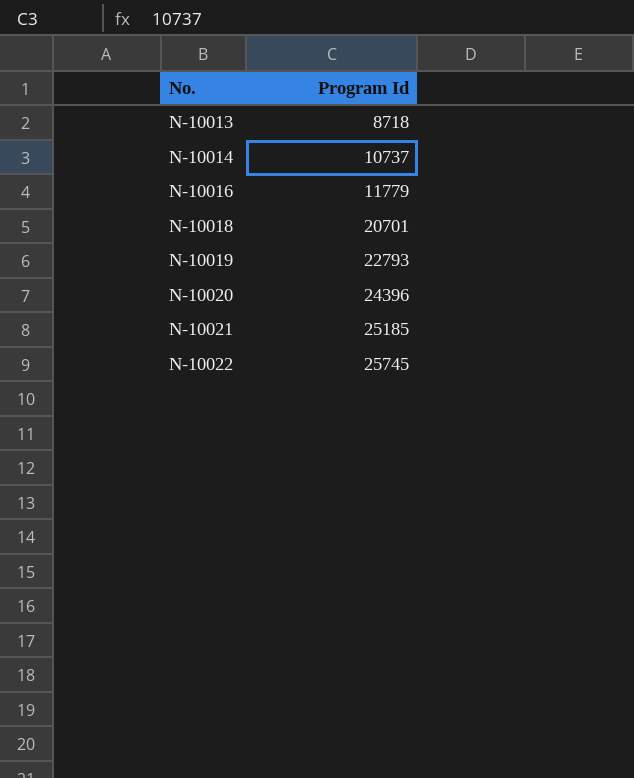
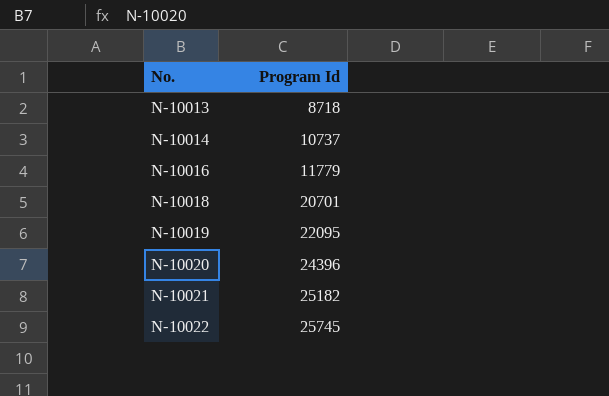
N-10019 | Program Id: 22793 -> 22095
N-10021 | Program Id: 25185 -> 25182

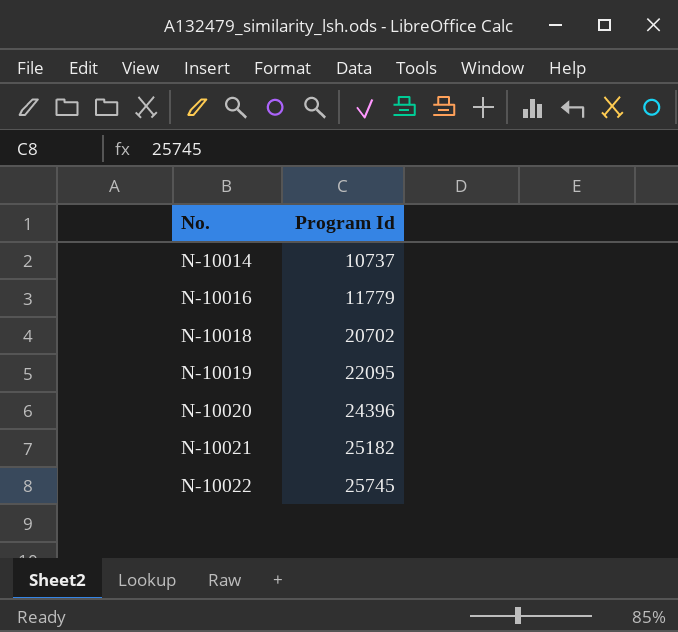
row N-10013: 8718 -> none
N-10018 | Program Id: 20701 -> 20702

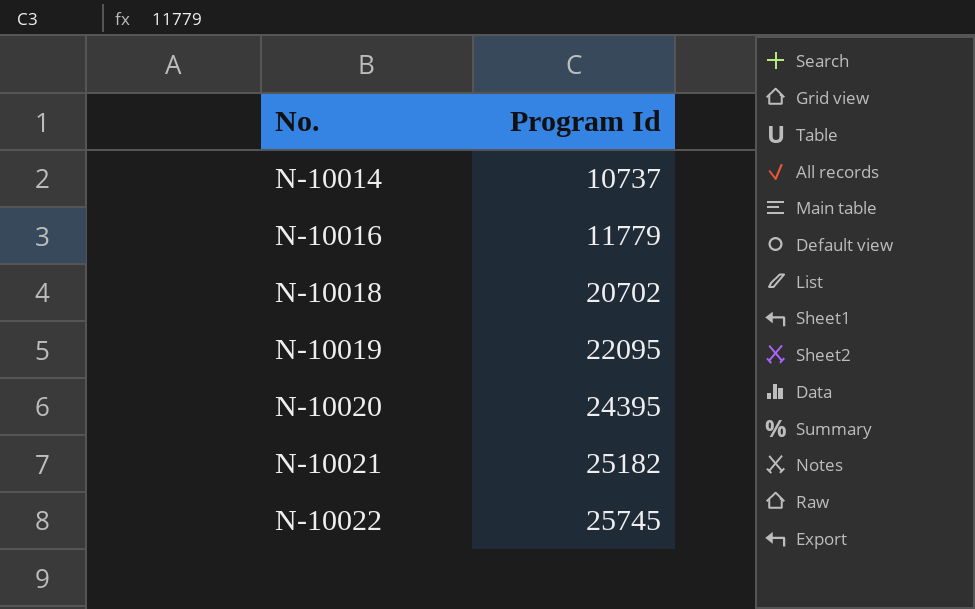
N-10020 | Program Id: 24396 -> 24395

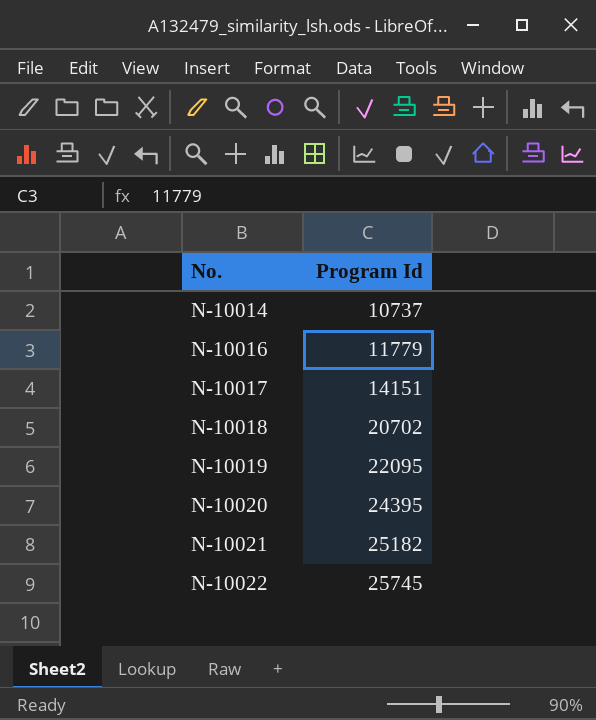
row N-10017: none -> 14151

